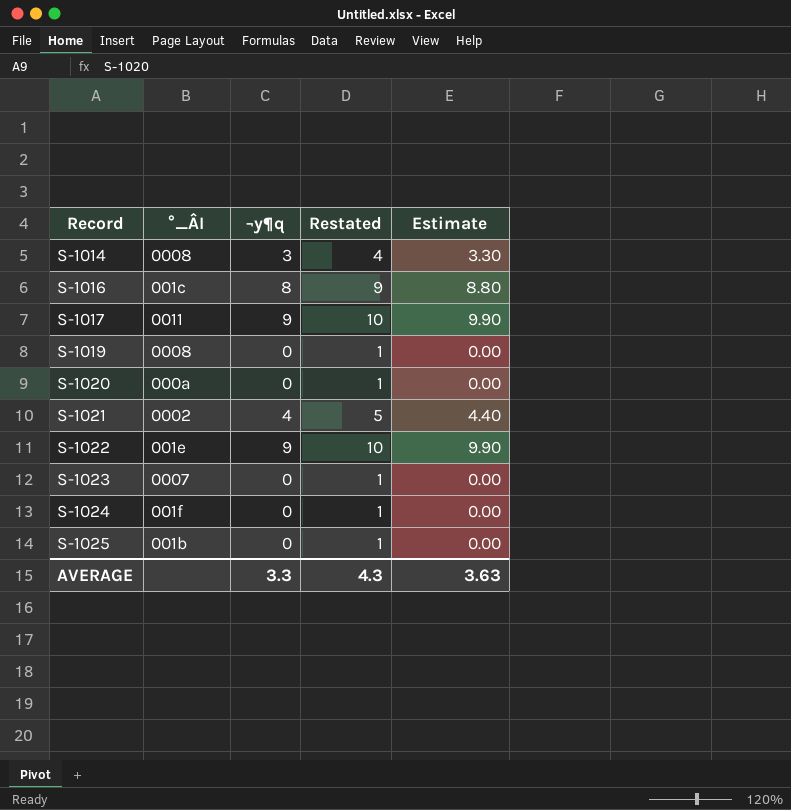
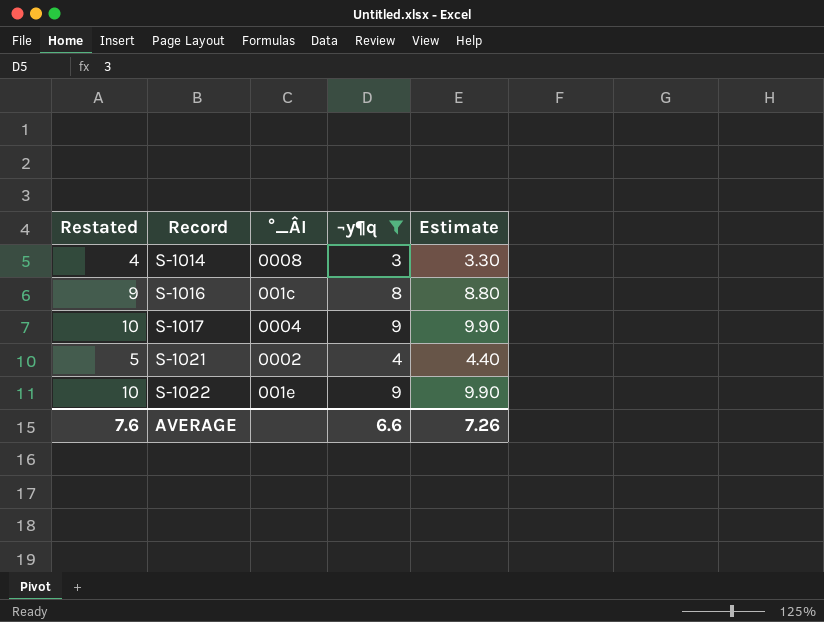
filter: none -> ¬y¶q != 0
column Restated | position: 4 -> 1
S-1017 | °_ÂI: 0011 -> 0004
AVERAGE | Restated: 4.3 -> 7.6
AVERAGE | ¬y¶q: 3.3 -> 6.6
AVERAGE | Estimate: 3.63 -> 7.26

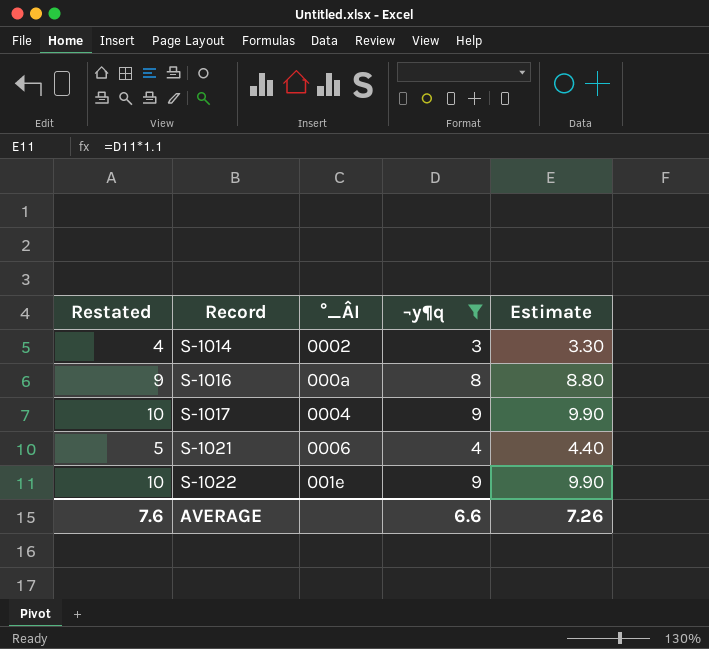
S-1014 | °_ÂI: 0008 -> 0002
S-1016 | °_ÂI: 001c -> 000a
S-1021 | °_ÂI: 0002 -> 0006

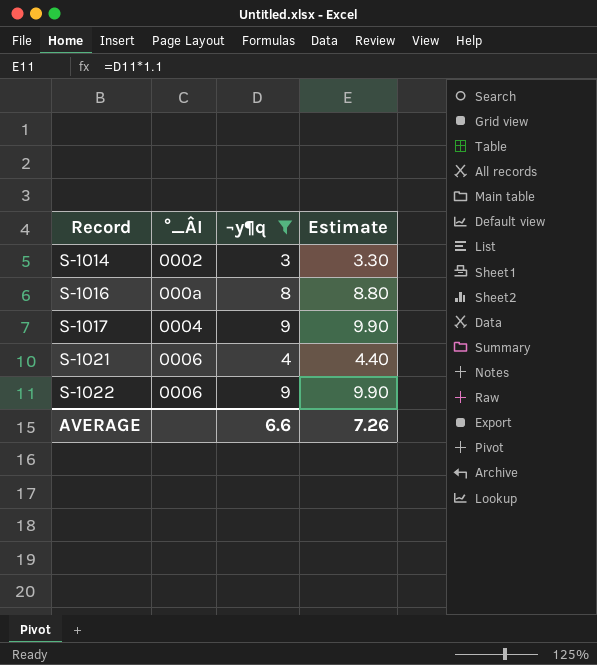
column Restated | formula: [¬y¶q] + 1 -> none
S-1022 | °_ÂI: 001e -> 0006

